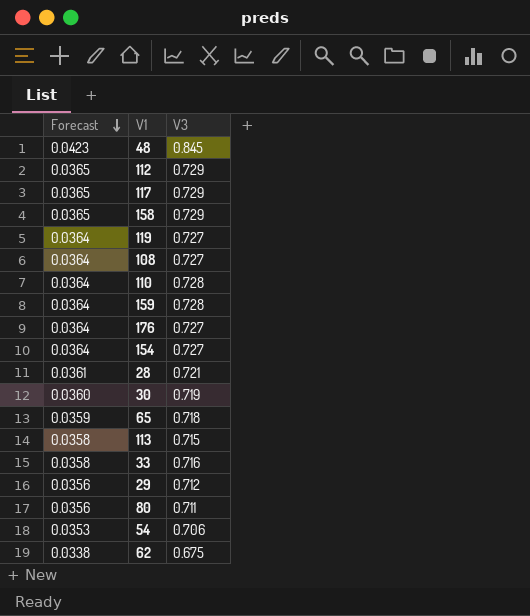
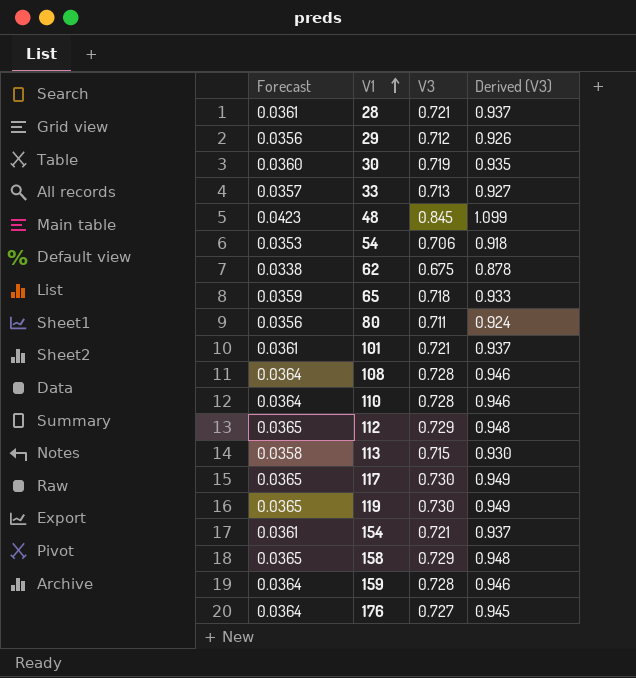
row order: Forecast descending -> V1 ascending
column Derived (V3) | formula: none -> [V3] * 1.3
33 | Forecast: 0.0358 -> 0.0357
33 | V3: 0.716 -> 0.713
row 101: none -> 0.0361 | 0.721 | 0.937
108 | V3: 0.727 -> 0.728
117 | V3: 0.729 -> 0.730
119 | Forecast: 0.0364 -> 0.0365
119 | V3: 0.727 -> 0.730
154 | Forecast: 0.0364 -> 0.0361
154 | V3: 0.727 -> 0.721

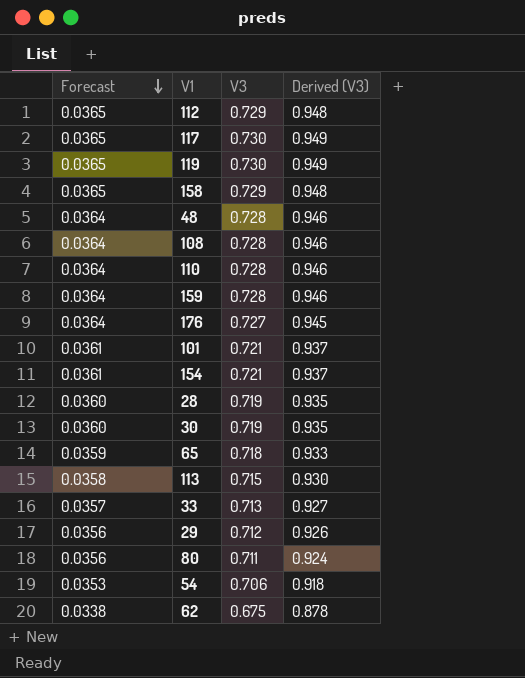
row order: V1 ascending -> Forecast descending
48 | Forecast: 0.0423 -> 0.0364
48 | V3: 0.845 -> 0.728
48 | Derived (V3): 1.099 -> 0.946
28 | Forecast: 0.0361 -> 0.0360
28 | V3: 0.721 -> 0.719
28 | Derived (V3): 0.937 -> 0.935

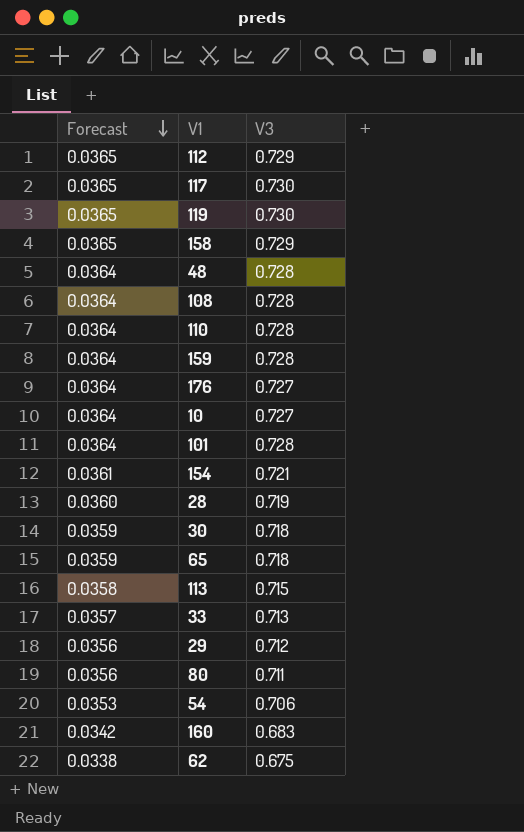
column Derived (V3) | formula: [V3] * 1.3 -> none
row 10: none -> 0.0364 | 0.727
101 | Forecast: 0.0361 -> 0.0364
101 | V3: 0.721 -> 0.728
30 | Forecast: 0.0360 -> 0.0359
30 | V3: 0.719 -> 0.718
row 160: none -> 0.0342 | 0.683

